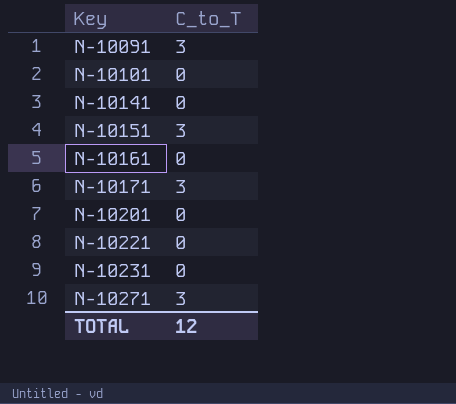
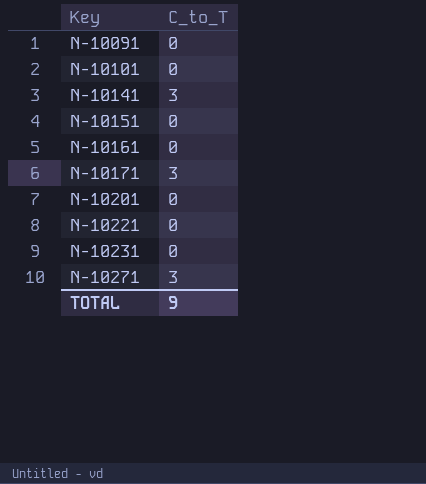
N-10091 | C_to_T: 3 -> 0
N-10141 | C_to_T: 0 -> 3
N-10151 | C_to_T: 3 -> 0
TOTAL | C_to_T: 12 -> 9

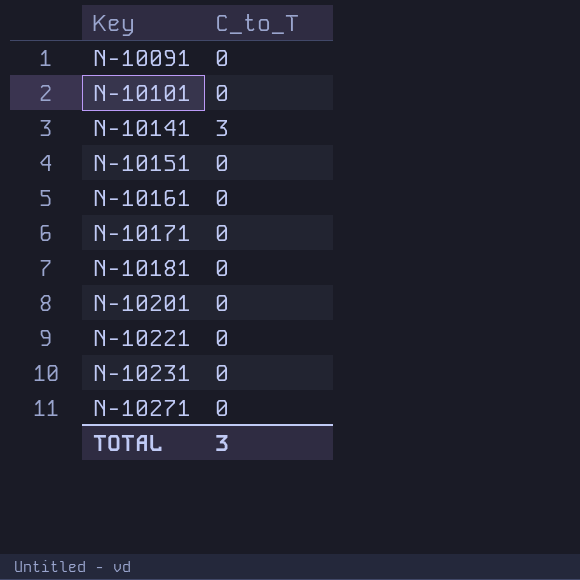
N-10171 | C_to_T: 3 -> 0
row N-10181: none -> 0
N-10271 | C_to_T: 3 -> 0
TOTAL | C_to_T: 9 -> 3

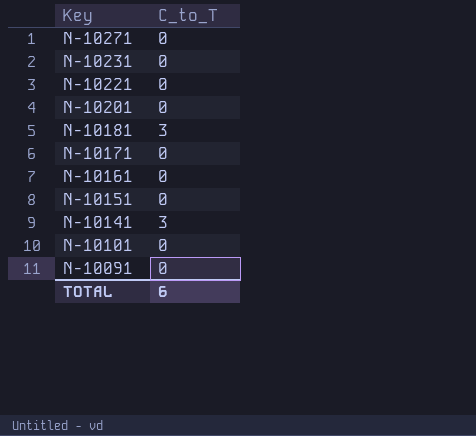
row order: Key ascending -> Key descending
N-10181 | C_to_T: 0 -> 3
TOTAL | C_to_T: 3 -> 6

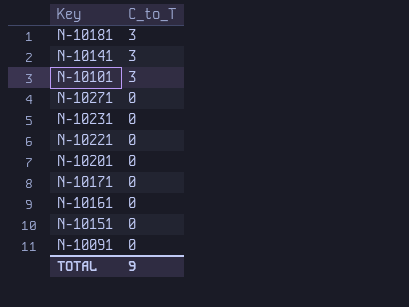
row order: Key descending -> C_to_T descending
N-10101 | C_to_T: 0 -> 3
TOTAL | C_to_T: 6 -> 9

